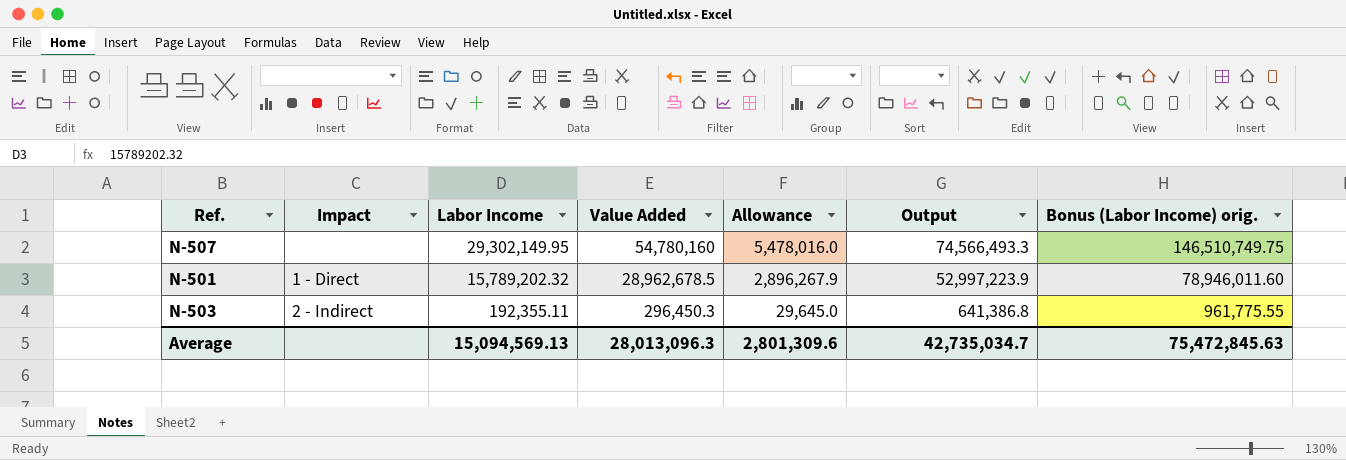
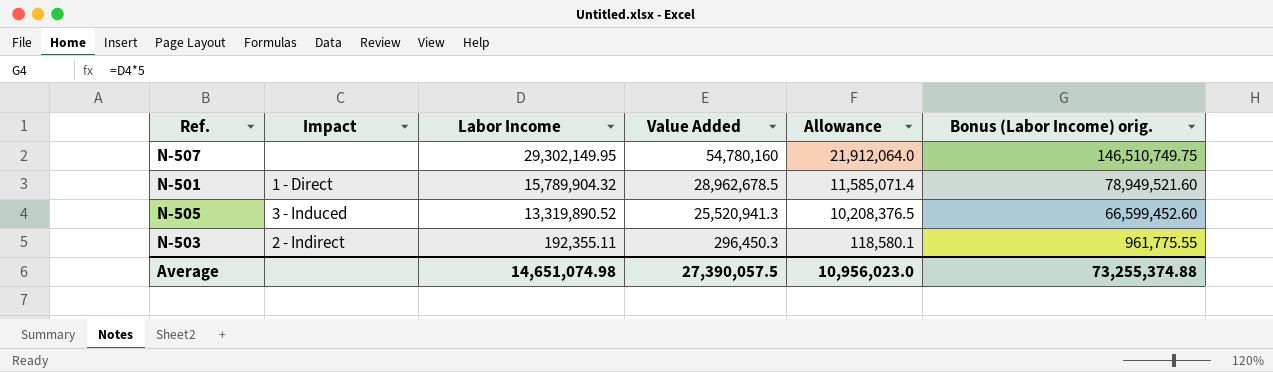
column Output | position: 6 -> none
column Allowance | formula: [Value Added] * 0.1 -> [Value Added] * 0.4
N-501 | Labor Income: 15,789,202.32 -> 15,789,904.32
N-501 | Bonus (Labor Income) orig.: 78,946,011.60 -> 78,949,521.60
row N-505: none -> 3 - Induced | 13,319,890.52 | 25,520,941.3 | 10,208,376.5 | 66,599,452.60
Average | Labor Income: 15,094,569.13 -> 14,651,074.98
Average | Value Added: 28,013,096.3 -> 27,390,057.5
Average | Allowance: 2,801,309.6 -> 10,956,023.0
Average | Bonus (Labor Income) orig.: 75,472,845.63 -> 73,255,374.88

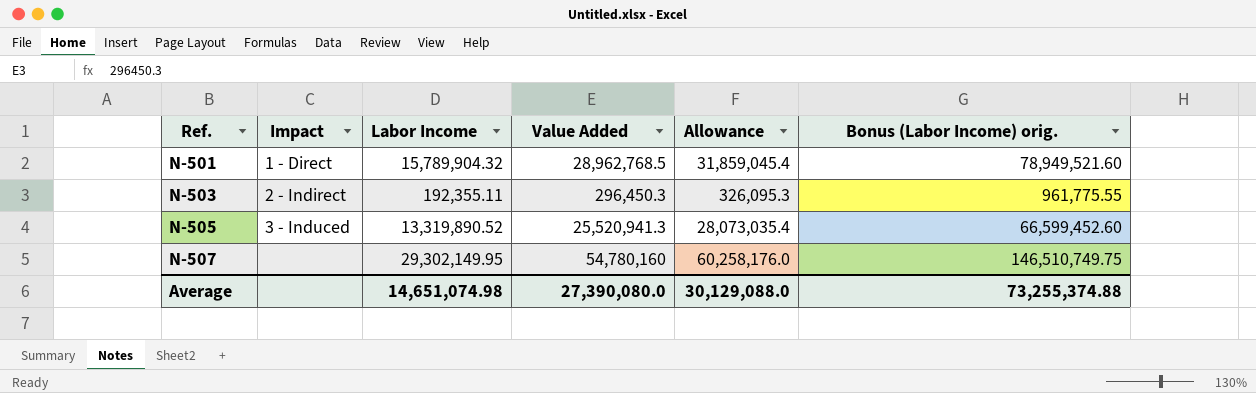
row order: Labor Income descending -> Ref. ascending
column Allowance | formula: [Value Added] * 0.4 -> [Value Added] * 1.1
N-501 | Value Added: 28,962,678.5 -> 28,962,768.5
Average | Value Added: 27,390,057.5 -> 27,390,080.0
Average | Allowance: 10,956,023.0 -> 30,129,088.0

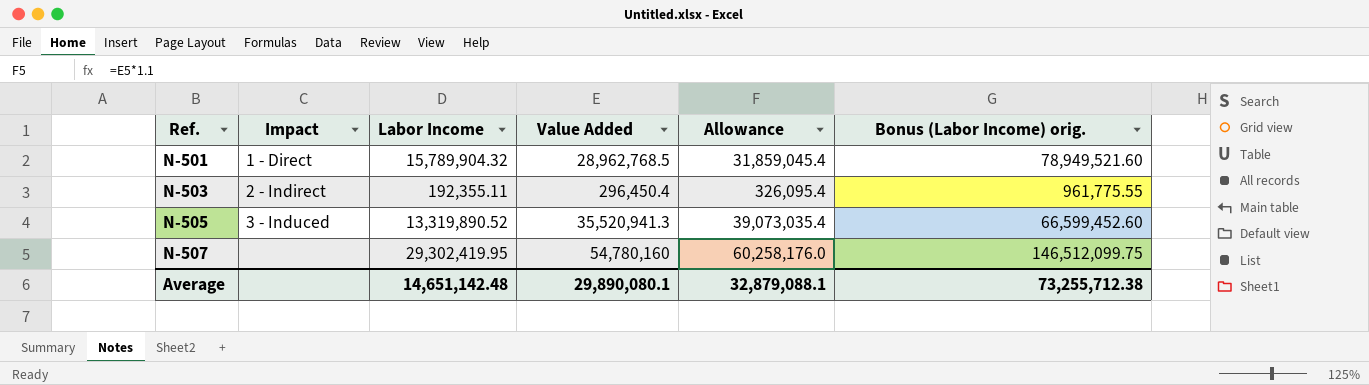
N-503 | Value Added: 296,450.3 -> 296,450.4
N-503 | Allowance: 326,095.3 -> 326,095.4
N-505 | Value Added: 25,520,941.3 -> 35,520,941.3
N-505 | Allowance: 28,073,035.4 -> 39,073,035.4
N-507 | Labor Income: 29,302,149.95 -> 29,302,419.95
N-507 | Bonus (Labor Income) orig.: 146,510,749.75 -> 146,512,099.75
Average | Labor Income: 14,651,074.98 -> 14,651,142.48
Average | Value Added: 27,390,080.0 -> 29,890,080.1
Average | Allowance: 30,129,088.0 -> 32,879,088.1
Average | Bonus (Labor Income) orig.: 73,255,374.88 -> 73,255,712.38

